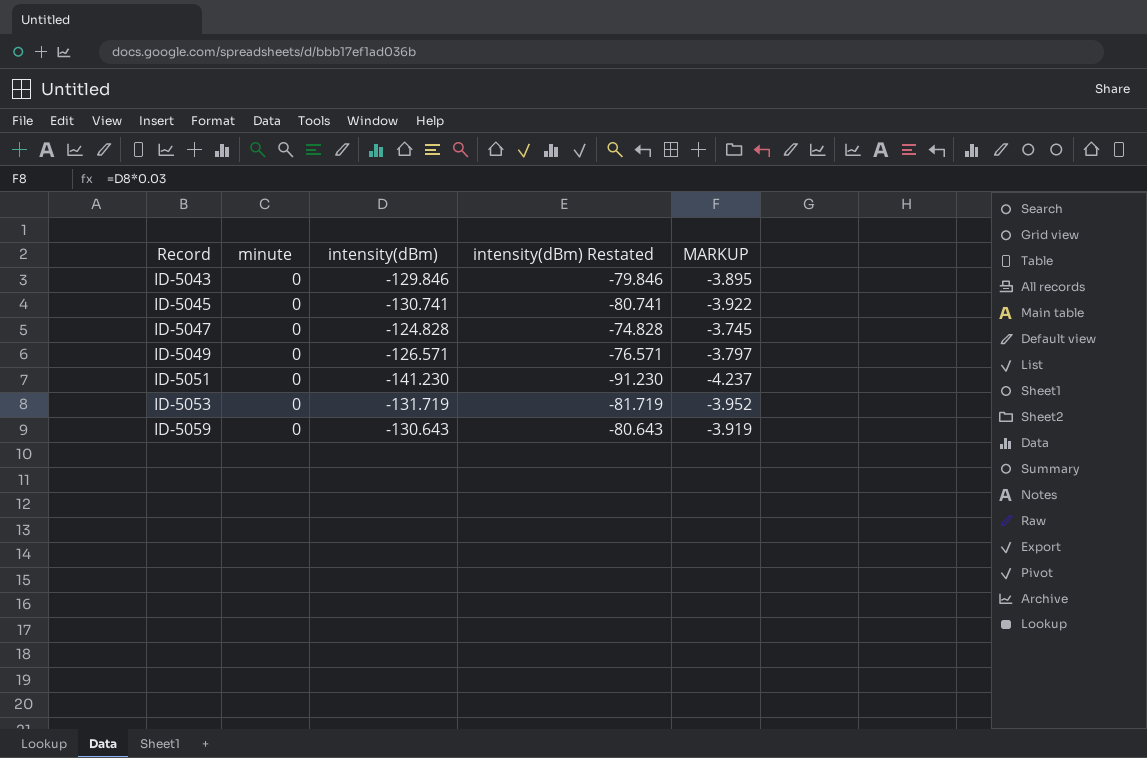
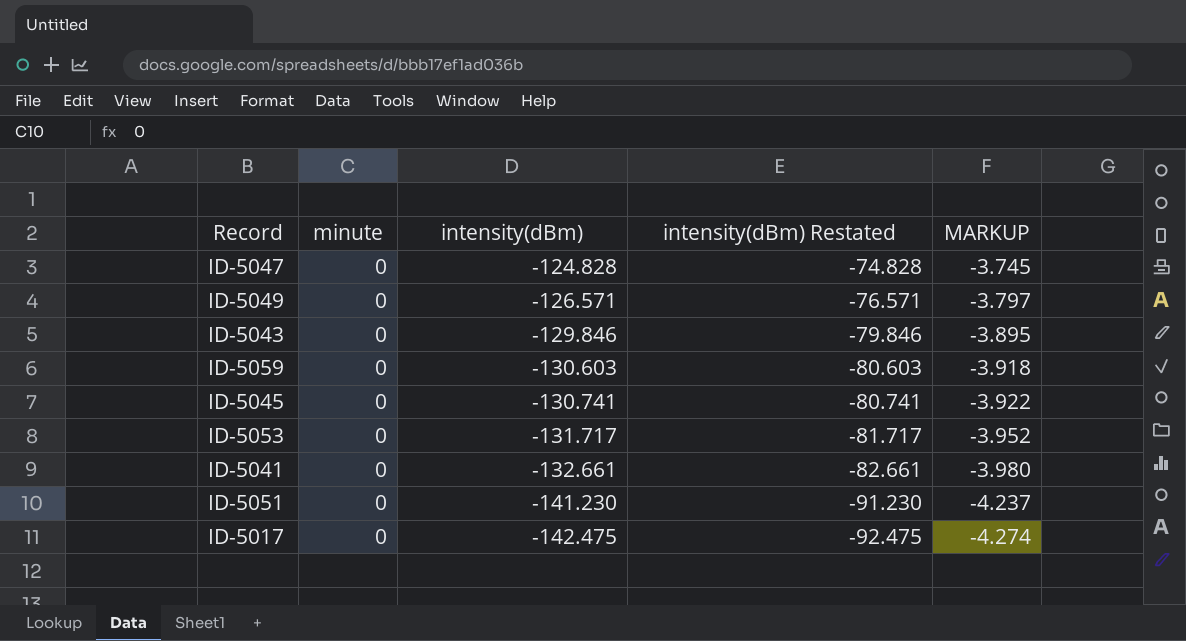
row order: Record ascending -> intensity(dBm) descending
ID-5059 | intensity(dBm): -130.643 -> -130.603
ID-5059 | intensity(dBm) Restated: -80.643 -> -80.603
ID-5059 | MARKUP: -3.919 -> -3.918
ID-5053 | intensity(dBm): -131.719 -> -131.717
ID-5053 | intensity(dBm) Restated: -81.719 -> -81.717
row ID-5041: none -> 0 | -132.661 | -82.661 | -3.980
row ID-5017: none -> 0 | -142.475 | -92.475 | -4.274

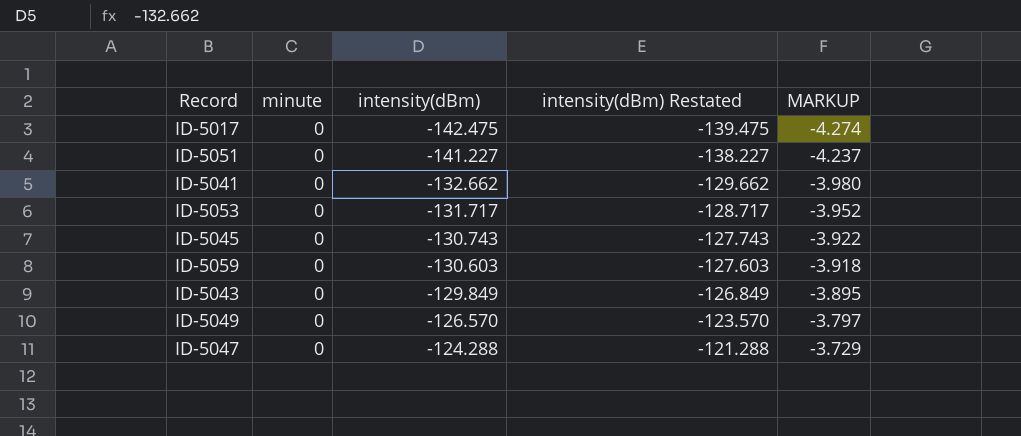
row order: intensity(dBm) descending -> intensity(dBm) ascending
column intensity(dBm) Restated | formula: [intensity(dBm)] + 50 -> [intensity(dBm)] + 3
ID-5051 | intensity(dBm): -141.230 -> -141.227
ID-5041 | intensity(dBm): -132.661 -> -132.662
ID-5045 | intensity(dBm): -130.741 -> -130.743
ID-5043 | intensity(dBm): -129.846 -> -129.849
ID-5049 | intensity(dBm): -126.571 -> -126.570
ID-5047 | intensity(dBm): -124.828 -> -124.288
ID-5047 | MARKUP: -3.745 -> -3.729

